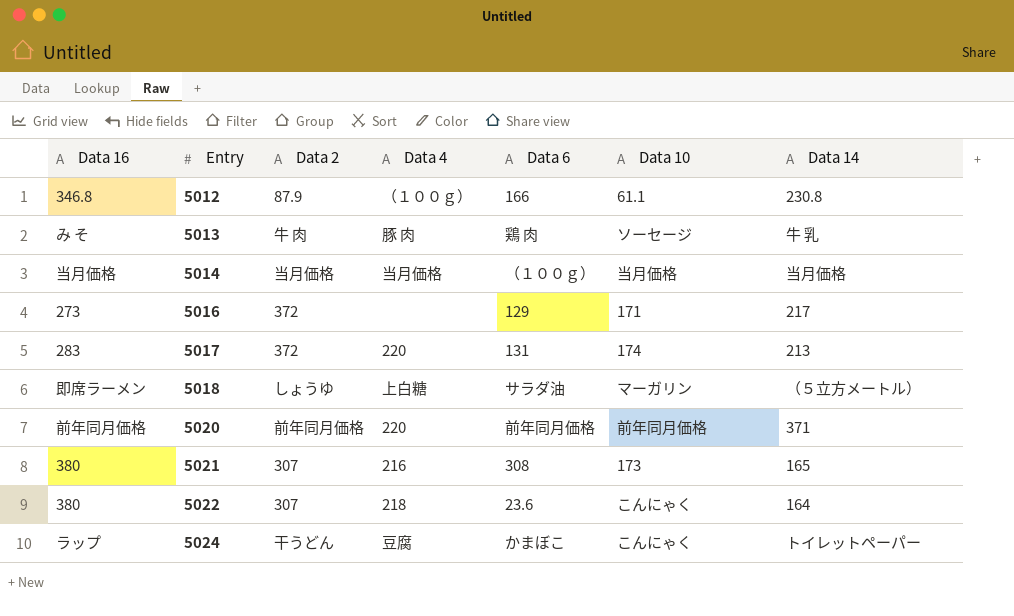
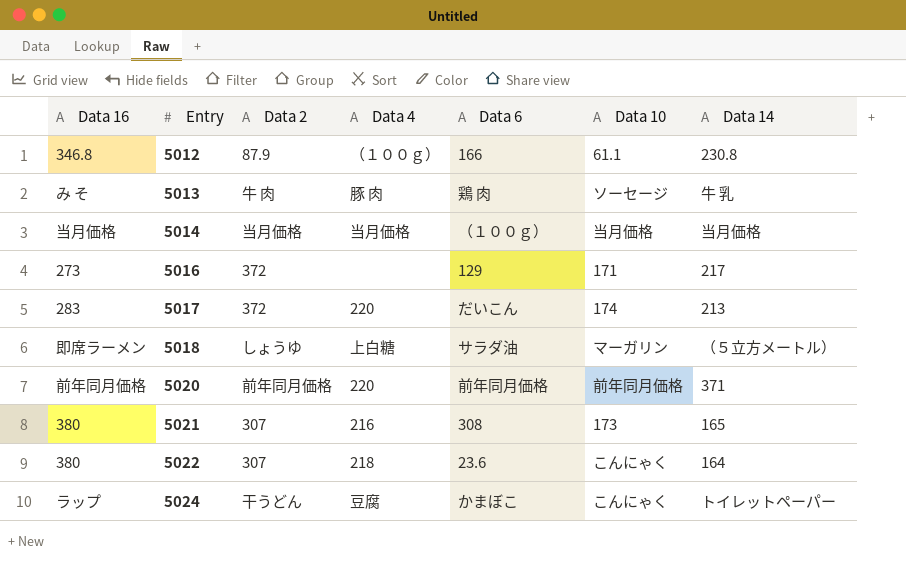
5017 | Data 6: 131 -> だいこん

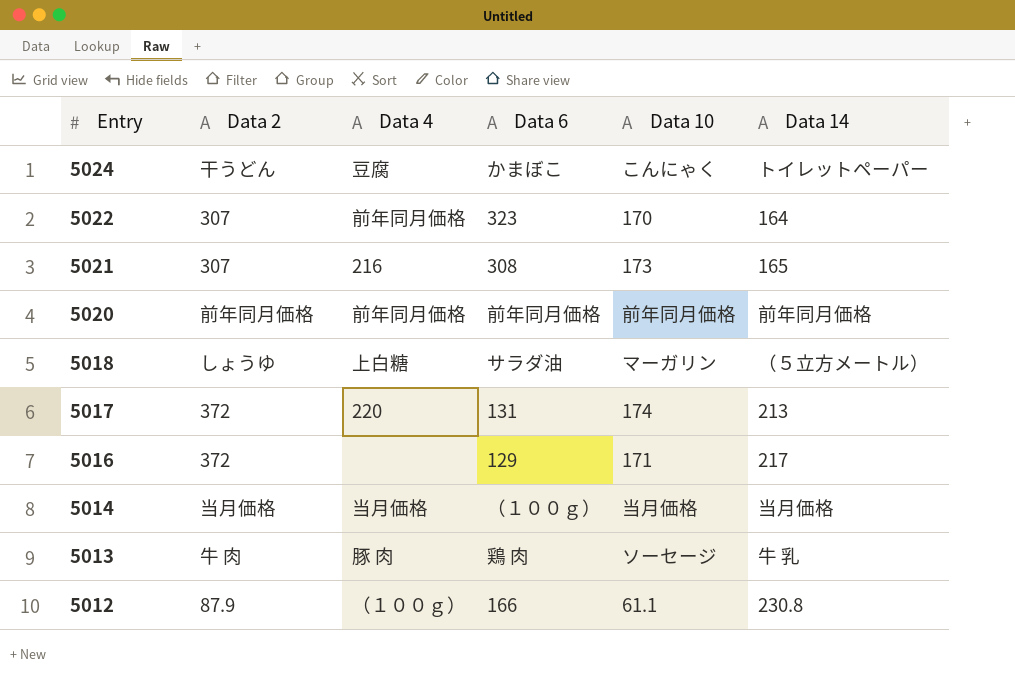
row order: Entry ascending -> Entry descending
column Data 16 | position: 1 -> none
5022 | Data 4: 218 -> 前年同月価格
5022 | Data 6: 23.6 -> 323
5022 | Data 10: こんにゃく -> 170
5020 | Data 4: 220 -> 前年同月価格
5020 | Data 14: 371 -> 前年同月価格
5017 | Data 6: だいこん -> 131

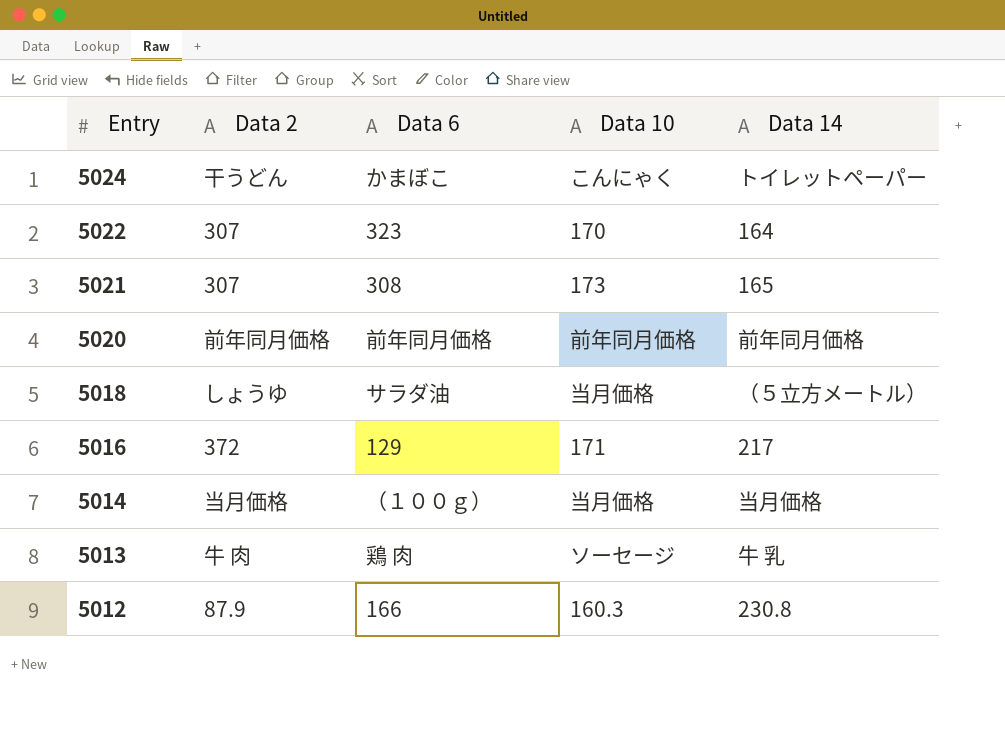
column Data 4 | position: 3 -> none
row 5017: 372 | 220 | 131 | 174 | 213 -> none
5018 | Data 10: マーガリン -> 当月価格
5012 | Data 10: 61.1 -> 160.3

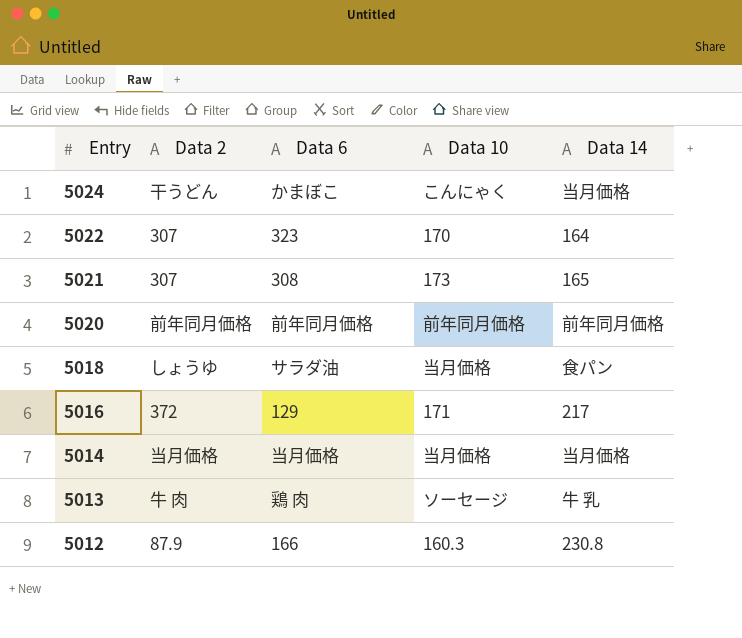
5024 | Data 14: トイレットペーパー -> 当月価格
5018 | Data 14: （５立方メートル） -> 食パン
5014 | Data 6: （１００ｇ） -> 当月価格

